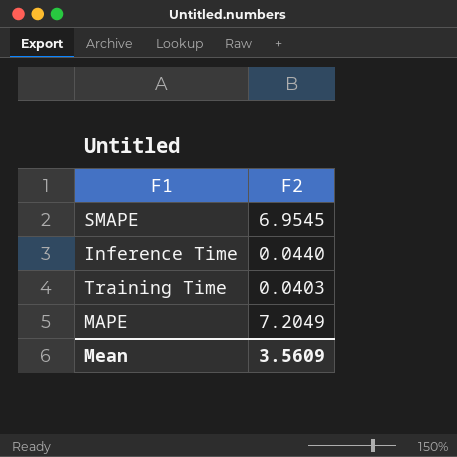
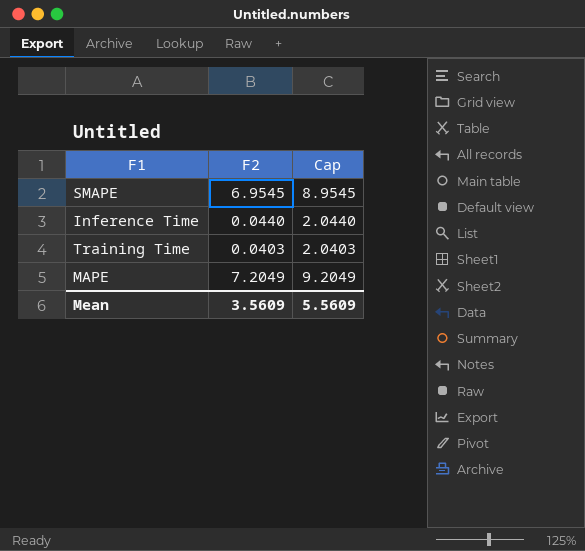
column Cap | formula: none -> [F2] + 2

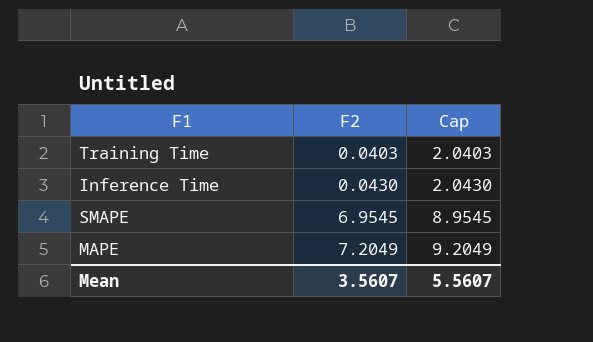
row order: none -> F2 ascending
Inference Time | F2: 0.0440 -> 0.0430
Inference Time | Cap: 2.0440 -> 2.0430
Mean | F2: 3.5609 -> 3.5607
Mean | Cap: 5.5609 -> 5.5607

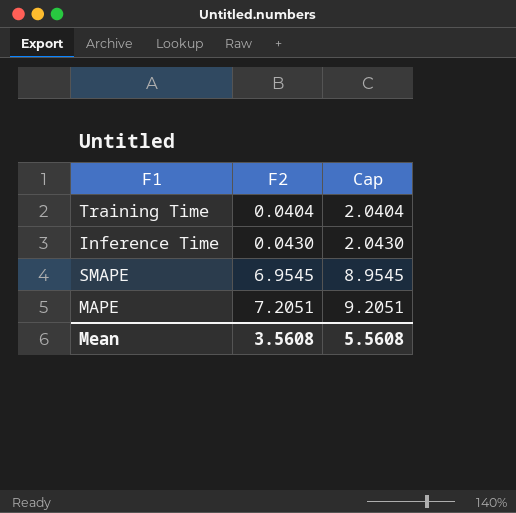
Training Time | F2: 0.0403 -> 0.0404
Training Time | Cap: 2.0403 -> 2.0404
MAPE | F2: 7.2049 -> 7.2051
MAPE | Cap: 9.2049 -> 9.2051
Mean | F2: 3.5607 -> 3.5608
Mean | Cap: 5.5607 -> 5.5608

